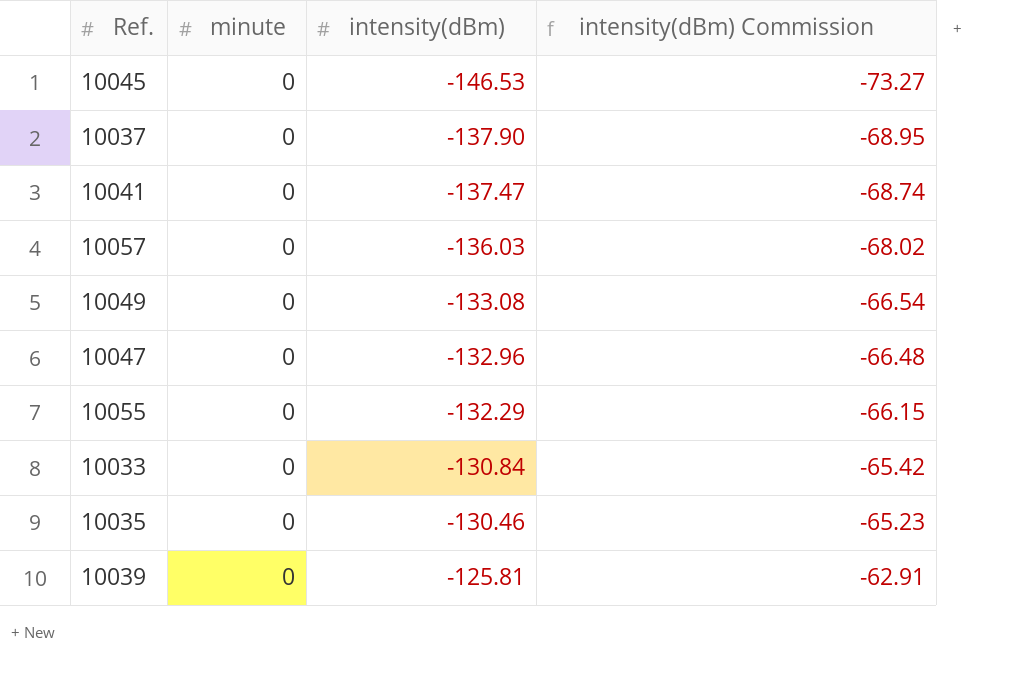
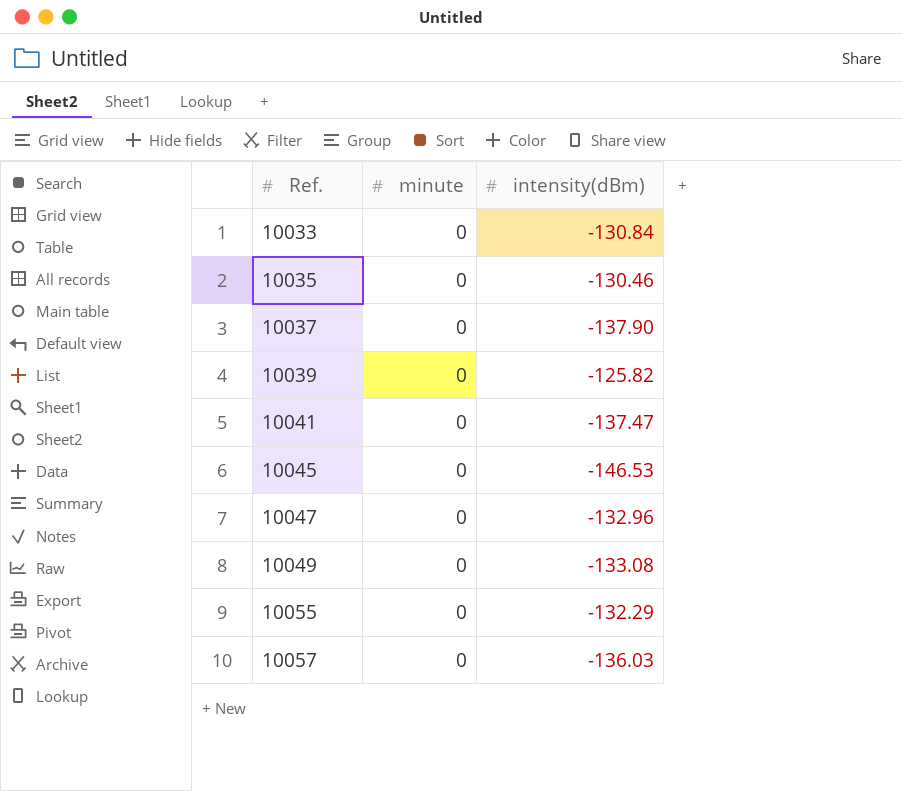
row order: intensity(dBm) ascending -> Ref. ascending
column intensity(dBm) Commission | formula: [intensity(dBm)] * 0.5 -> none
10039 | intensity(dBm): -125.81 -> -125.82

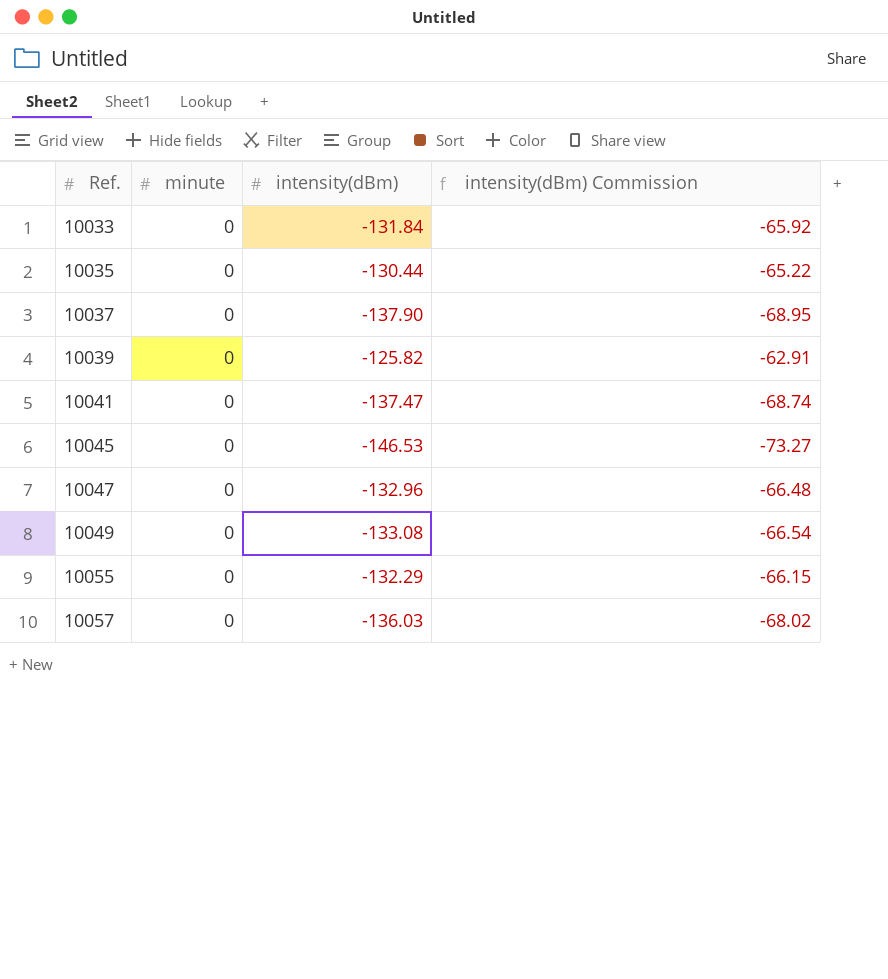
column intensity(dBm) Commission | formula: none -> [intensity(dBm)] * 0.5
10033 | intensity(dBm): -130.84 -> -131.84
10035 | intensity(dBm): -130.46 -> -130.44

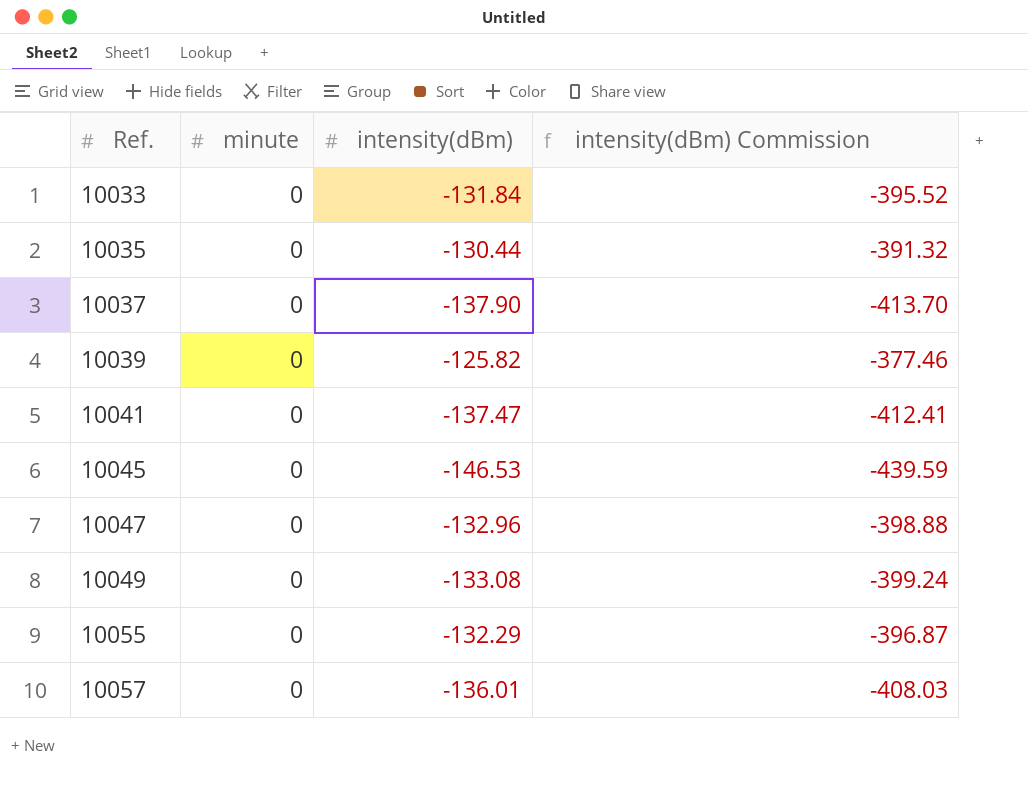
column intensity(dBm) Commission | formula: [intensity(dBm)] * 0.5 -> [intensity(dBm)] * 3
10057 | intensity(dBm): -136.03 -> -136.01

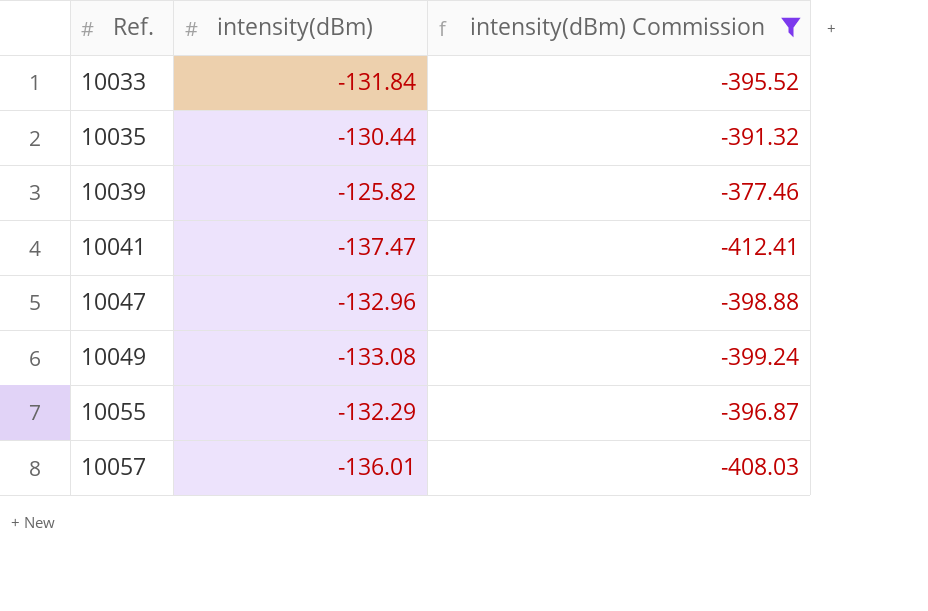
filter: none -> intensity(dBm) Commission >= -412.41
column minute | position: 2 -> none

